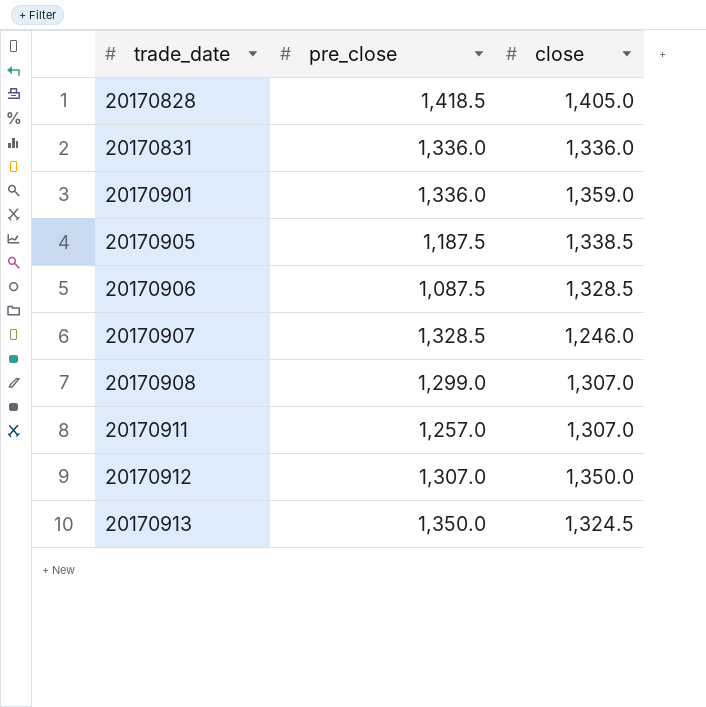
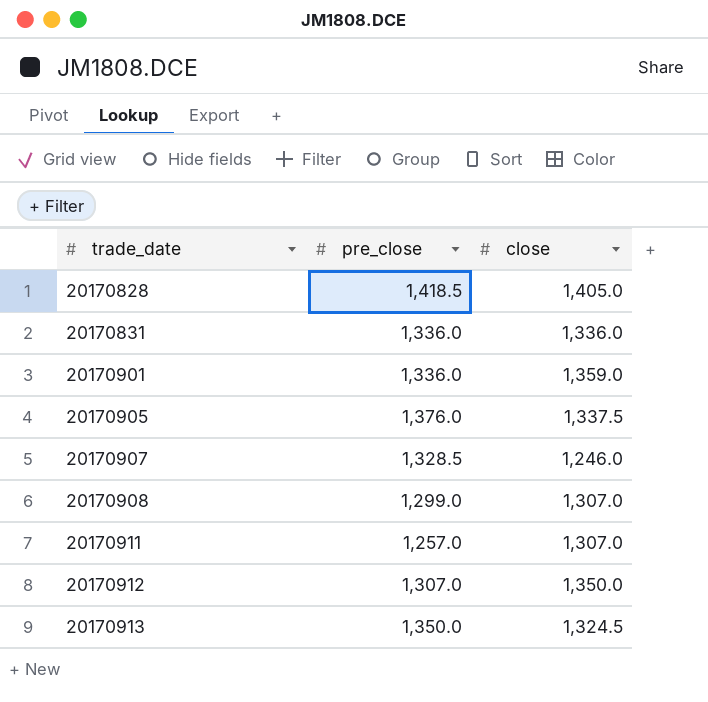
row 20170906: 1,087.5 | 1,328.5 -> none
20170905 | pre_close: 1,187.5 -> 1,376.0
20170905 | close: 1,338.5 -> 1,337.5

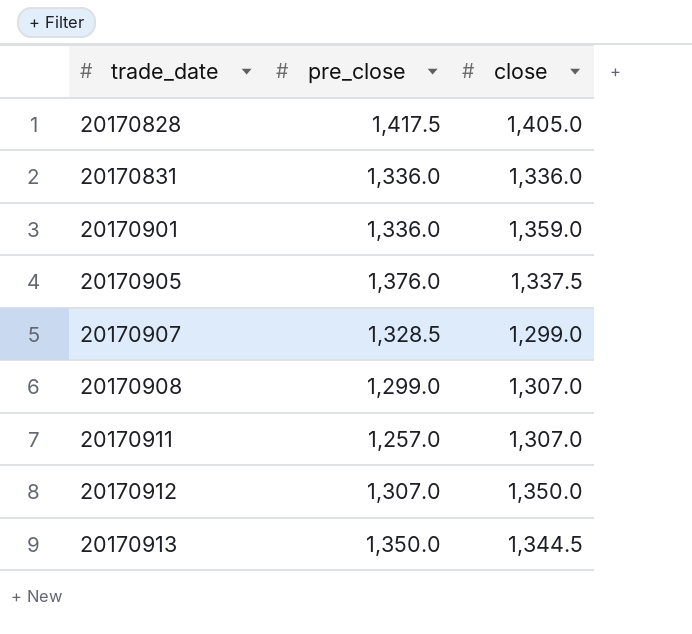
20170828 | pre_close: 1,418.5 -> 1,417.5
20170907 | close: 1,246.0 -> 1,299.0
20170913 | close: 1,324.5 -> 1,344.5

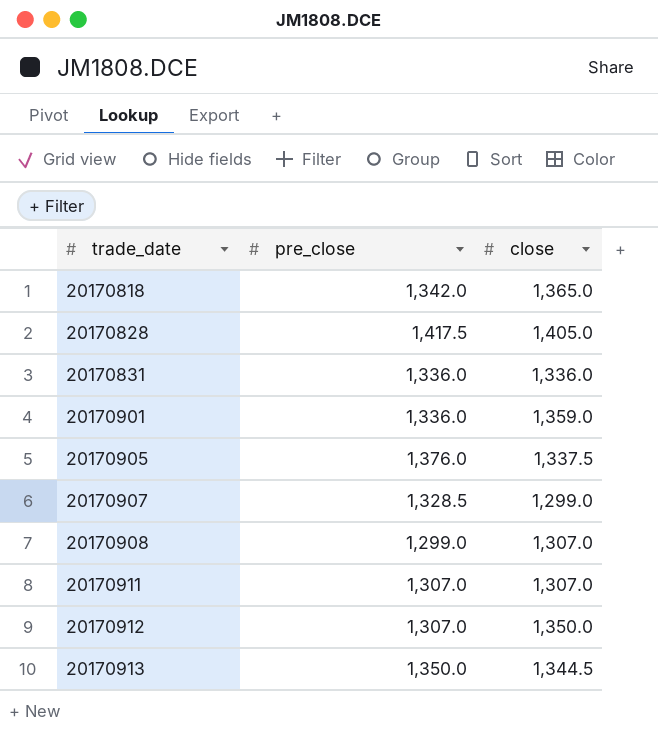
row 20170818: none -> 1,342.0 | 1,365.0
20170911 | pre_close: 1,257.0 -> 1,307.0

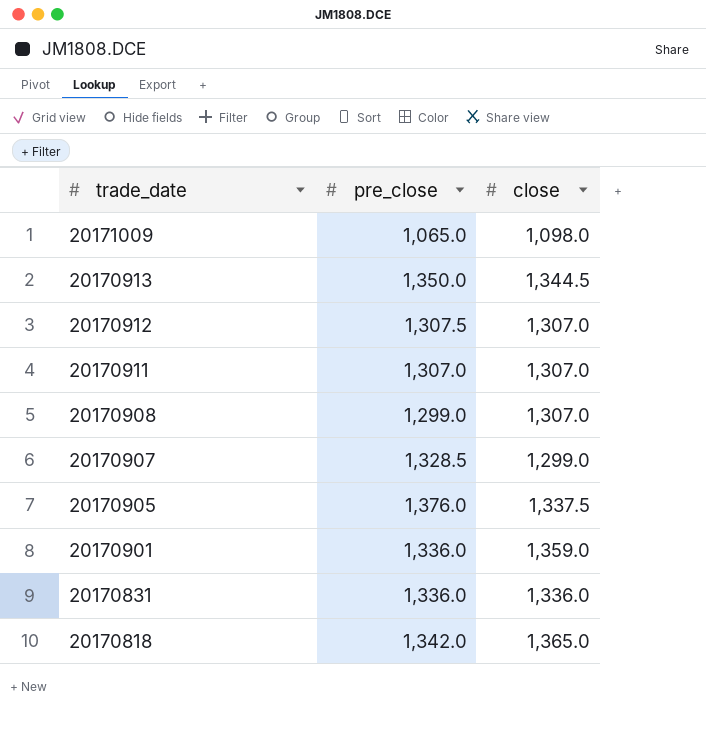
row order: trade_date ascending -> trade_date descending
row 20170828: 1,417.5 | 1,405.0 -> none
row 20171009: none -> 1,065.0 | 1,098.0
20170912 | pre_close: 1,307.0 -> 1,307.5
20170912 | close: 1,350.0 -> 1,307.0

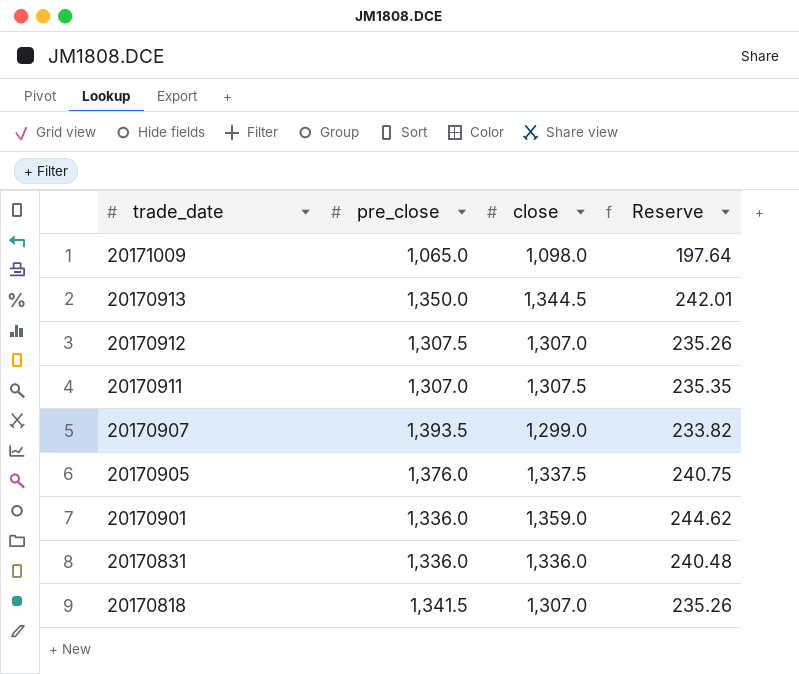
column Reserve | formula: none -> [close] * 0.18
row 20170908: 1,299.0 | 1,307.0 -> none
20170911 | close: 1,307.0 -> 1,307.5
20170907 | pre_close: 1,328.5 -> 1,393.5
20170818 | pre_close: 1,342.0 -> 1,341.5
20170818 | close: 1,365.0 -> 1,307.0

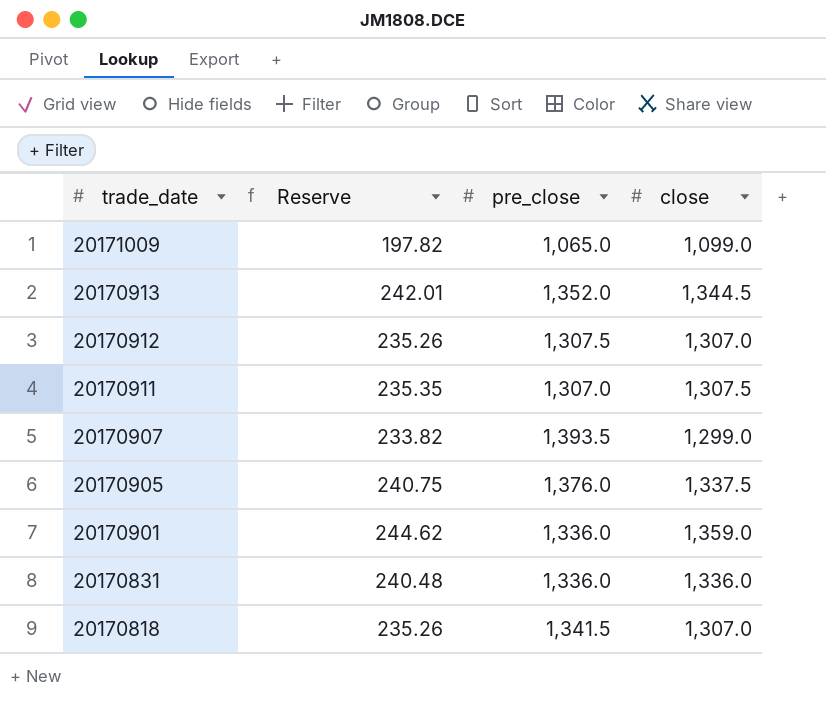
column Reserve | position: 4 -> 2
20171009 | Reserve: 197.64 -> 197.82
20171009 | close: 1,098.0 -> 1,099.0
20170913 | pre_close: 1,350.0 -> 1,352.0

